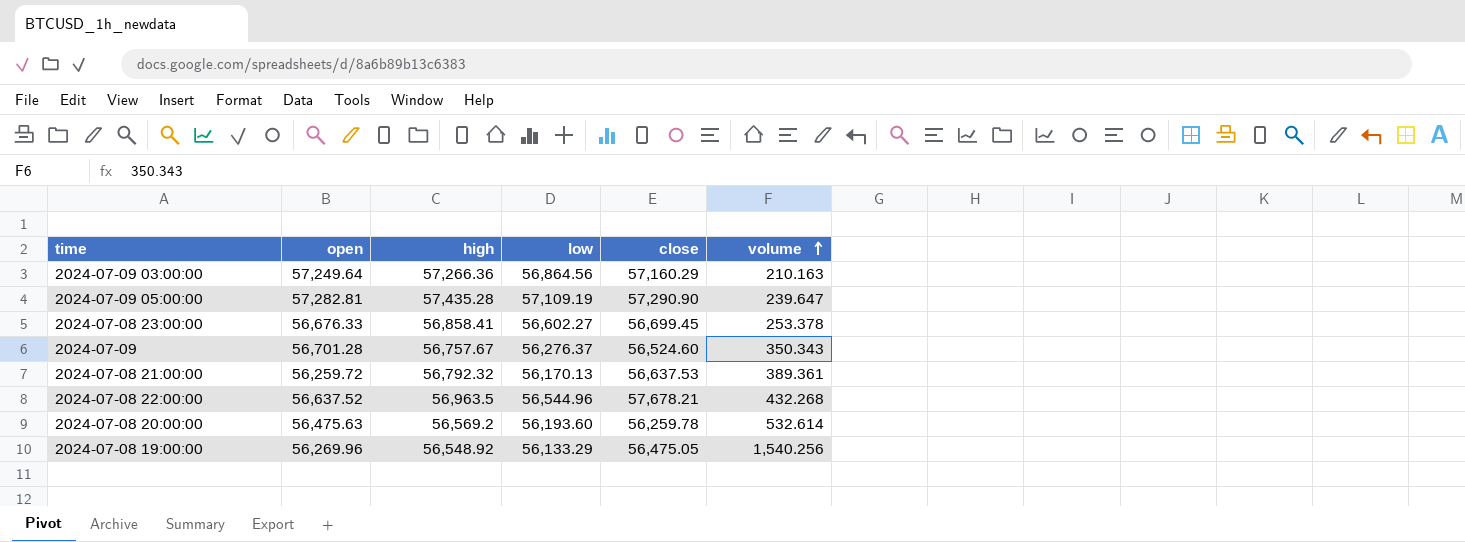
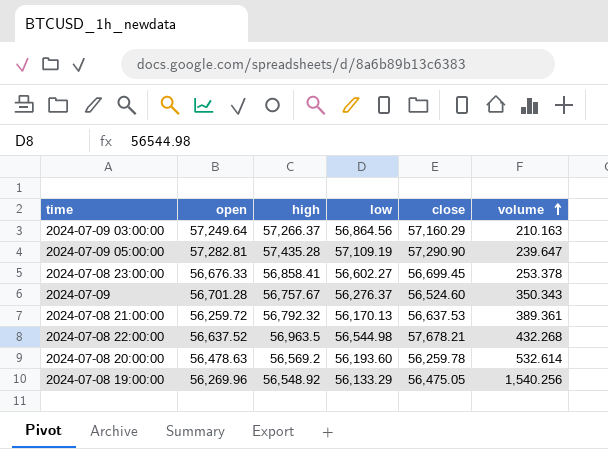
2024-07-09 03:00:00 | high: 57,266.36 -> 57,266.37
2024-07-08 22:00:00 | low: 56,544.96 -> 56,544.98
2024-07-08 20:00:00 | open: 56,475.63 -> 56,478.63

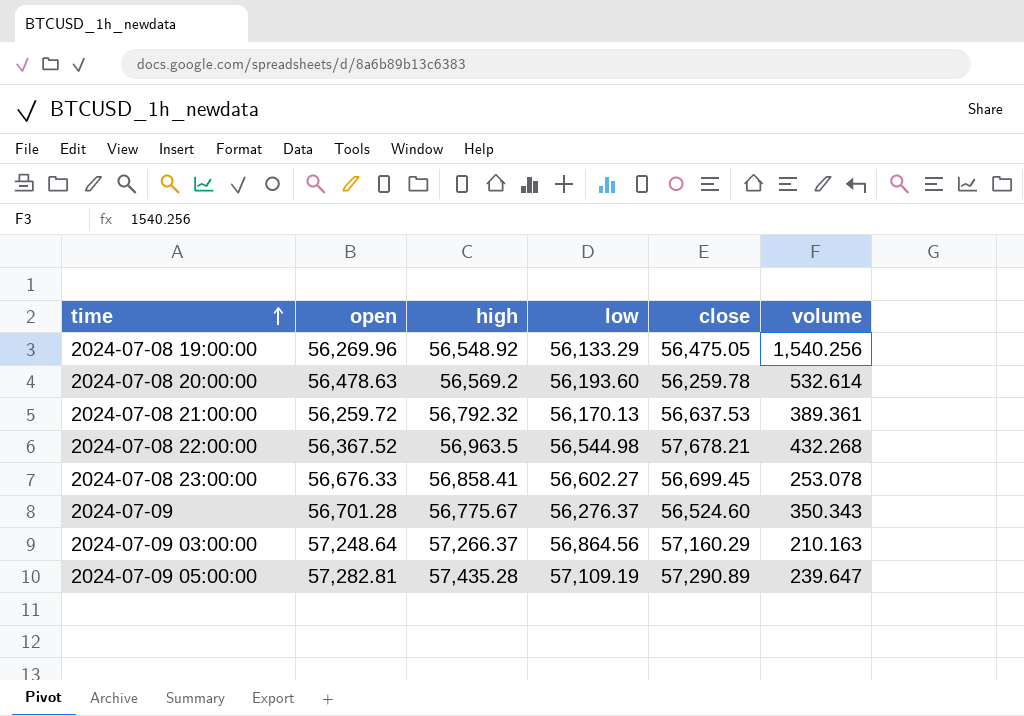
row order: volume ascending -> time ascending
2024-07-08 22:00:00 | open: 56,637.52 -> 56,367.52
2024-07-08 23:00:00 | volume: 253.378 -> 253.078
2024-07-09 | high: 56,757.67 -> 56,775.67
2024-07-09 03:00:00 | open: 57,249.64 -> 57,248.64
2024-07-09 05:00:00 | close: 57,290.90 -> 57,290.89

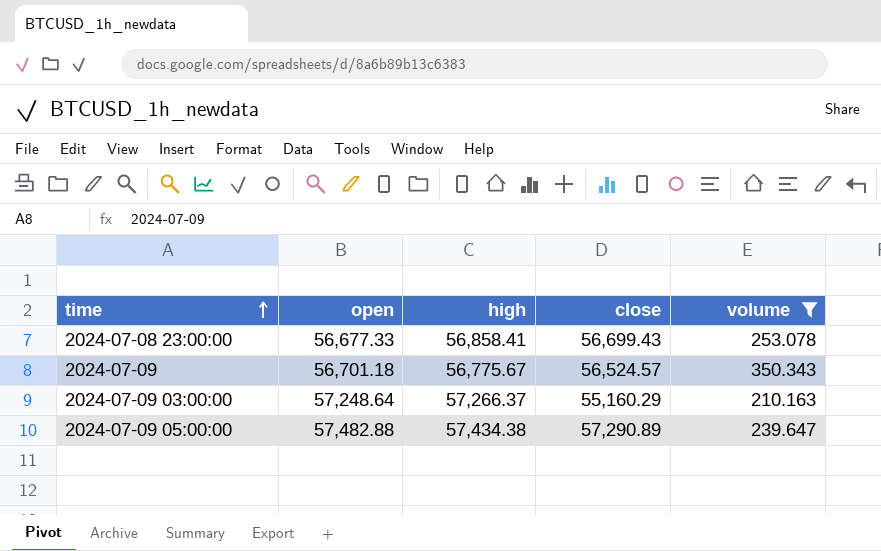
filter: none -> volume <= 350.343
column low | position: 4 -> none
2024-07-08 23:00:00 | open: 56,676.33 -> 56,677.33
2024-07-08 23:00:00 | close: 56,699.45 -> 56,699.43
2024-07-09 | open: 56,701.28 -> 56,701.18
2024-07-09 | close: 56,524.60 -> 56,524.57
2024-07-09 03:00:00 | close: 57,160.29 -> 55,160.29
2024-07-09 05:00:00 | open: 57,282.81 -> 57,482.88
2024-07-09 05:00:00 | high: 57,435.28 -> 57,434.38

